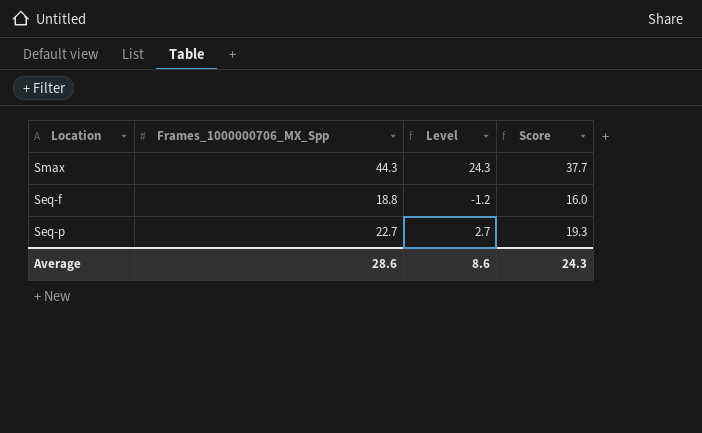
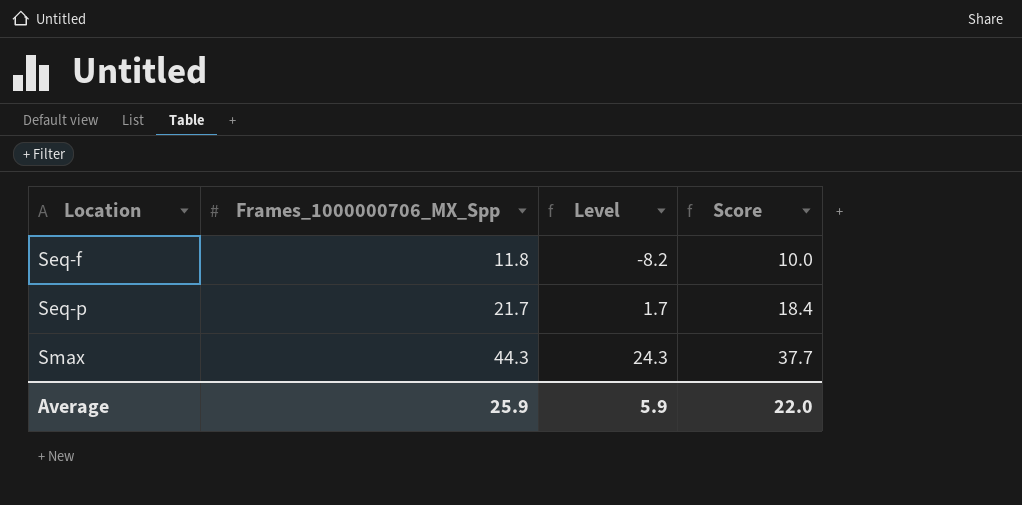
row order: none -> Location ascending
Seq-f | Frames_1000000706_MX_Spp: 18.8 -> 11.8
Seq-f | Level: -1.2 -> -8.2
Seq-f | Score: 16.0 -> 10.0
Seq-p | Frames_1000000706_MX_Spp: 22.7 -> 21.7
Seq-p | Level: 2.7 -> 1.7
Seq-p | Score: 19.3 -> 18.4
Average | Frames_1000000706_MX_Spp: 28.6 -> 25.9
Average | Level: 8.6 -> 5.9
Average | Score: 24.3 -> 22.0

